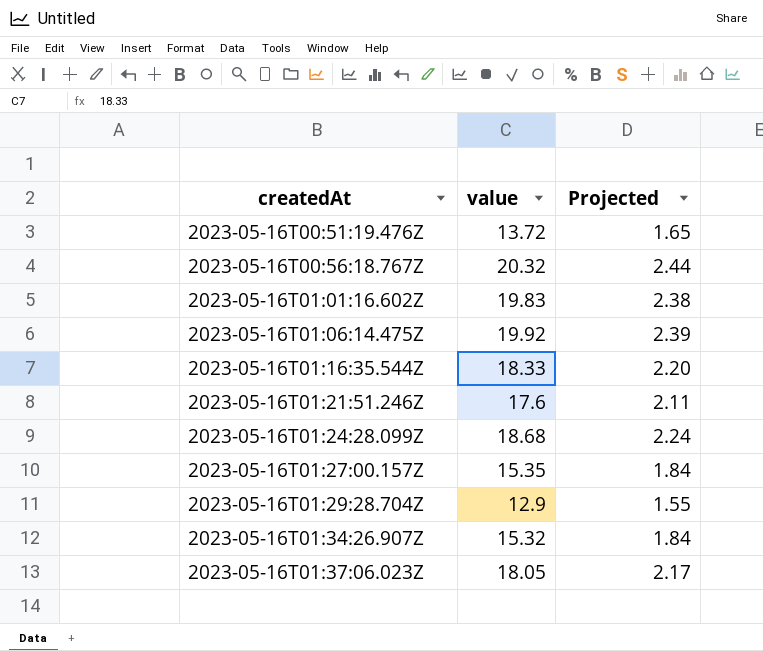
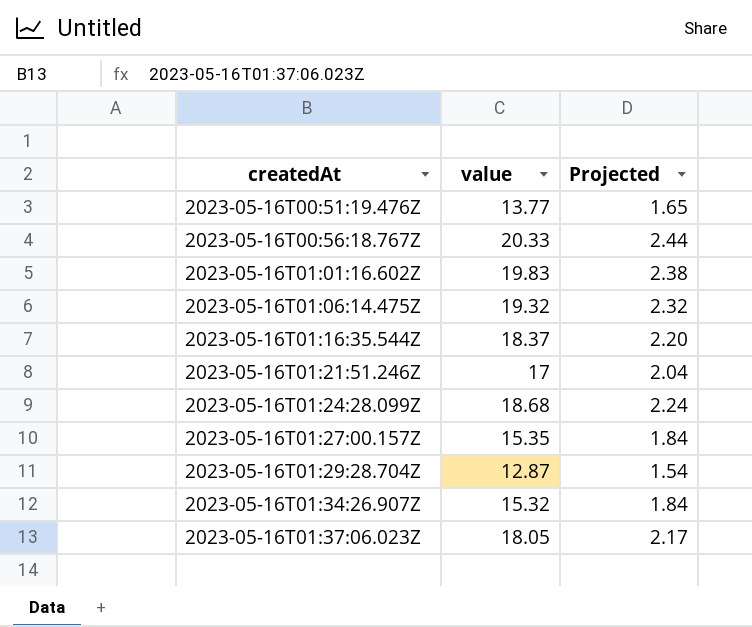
2023-05-16T00:51:19.476Z | value: 13.72 -> 13.77
2023-05-16T00:56:18.767Z | value: 20.32 -> 20.33
2023-05-16T01:06:14.475Z | value: 19.92 -> 19.32
2023-05-16T01:06:14.475Z | Projected: 2.39 -> 2.32
2023-05-16T01:16:35.544Z | value: 18.33 -> 18.37
2023-05-16T01:21:51.246Z | value: 17.6 -> 17
2023-05-16T01:21:51.246Z | Projected: 2.11 -> 2.04
2023-05-16T01:29:28.704Z | value: 12.9 -> 12.87
2023-05-16T01:29:28.704Z | Projected: 1.55 -> 1.54

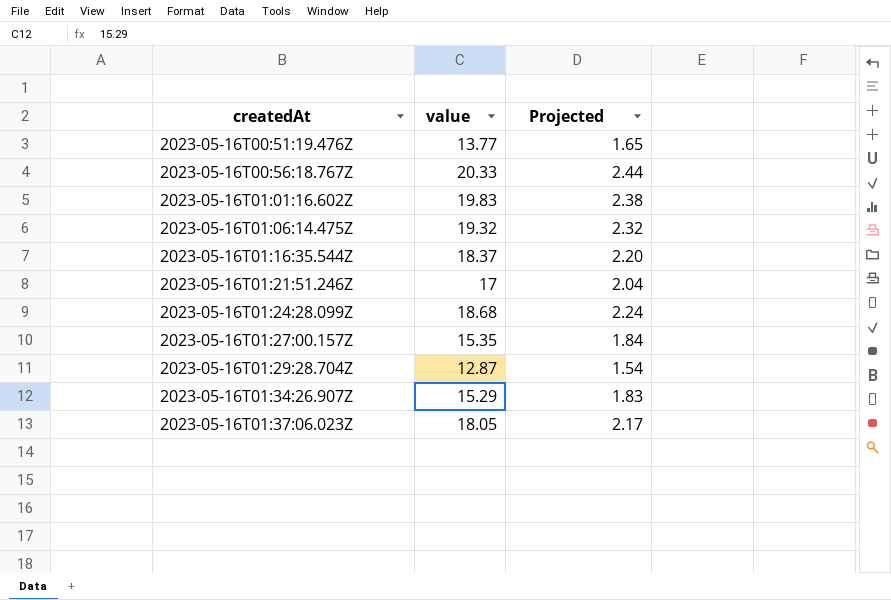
2023-05-16T01:34:26.907Z | value: 15.32 -> 15.29
2023-05-16T01:34:26.907Z | Projected: 1.84 -> 1.83

